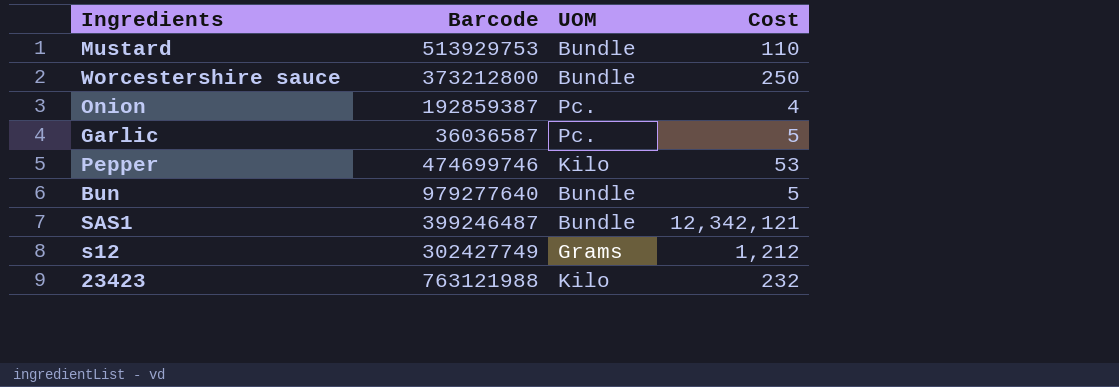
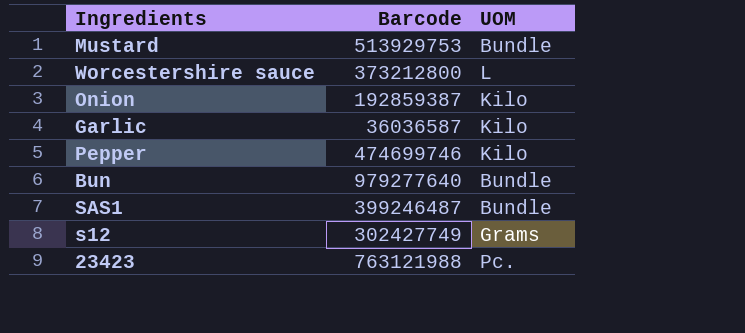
column Cost | position: 4 -> none
Worcestershire sauce | UOM: Bundle -> L
Onion | UOM: Pc. -> Kilo
Garlic | UOM: Pc. -> Kilo
23423 | UOM: Kilo -> Pc.

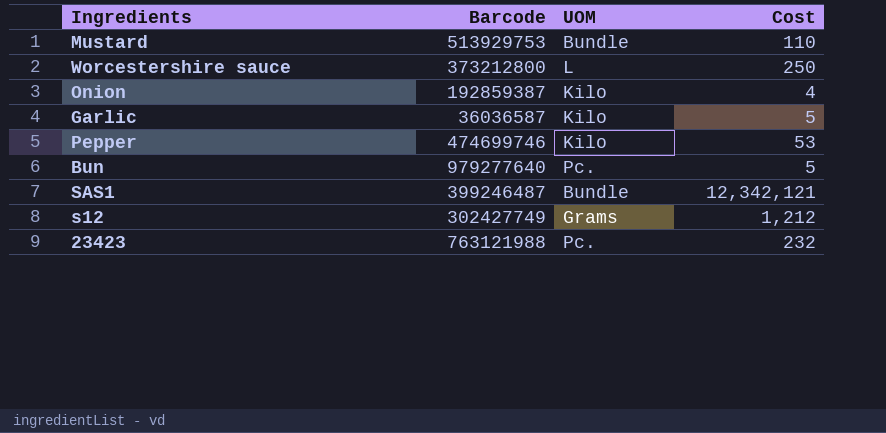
column Cost | position: none -> 4
Bun | UOM: Bundle -> Pc.

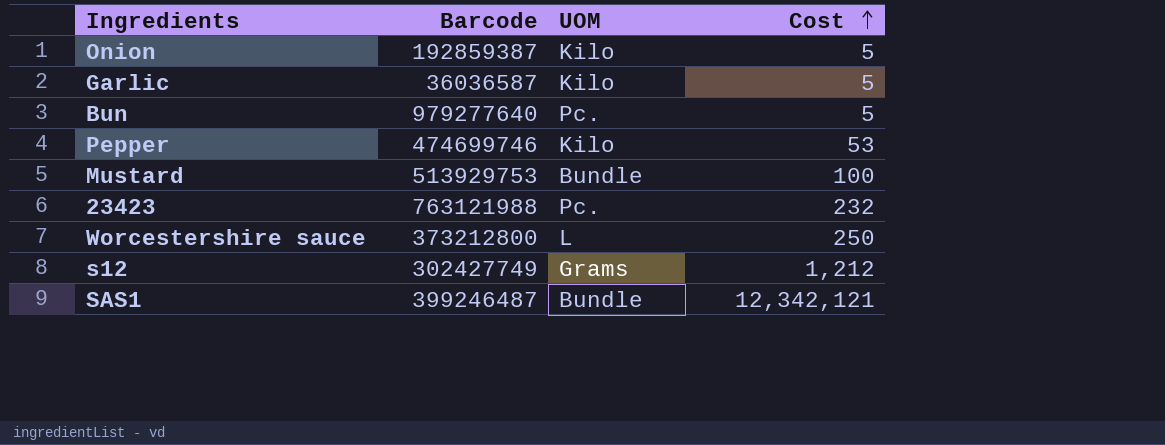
row order: none -> Cost ascending
Onion | Cost: 4 -> 5
Mustard | Cost: 110 -> 100

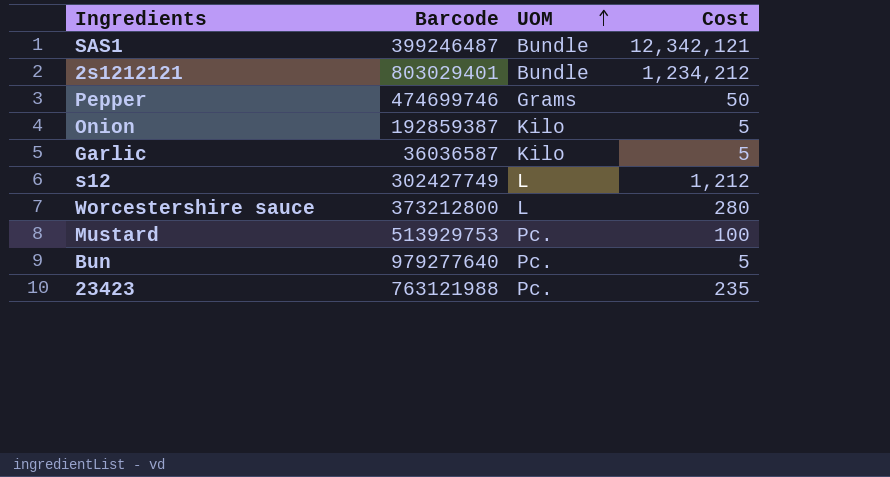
row order: Cost ascending -> UOM ascending
row 2s1212121: none -> 803029401 | Bundle | 1,234,212
Pepper | UOM: Kilo -> Grams
Pepper | Cost: 53 -> 50
s12 | UOM: Grams -> L
Worcestershire sauce | Cost: 250 -> 280
Mustard | UOM: Bundle -> Pc.
23423 | Cost: 232 -> 235

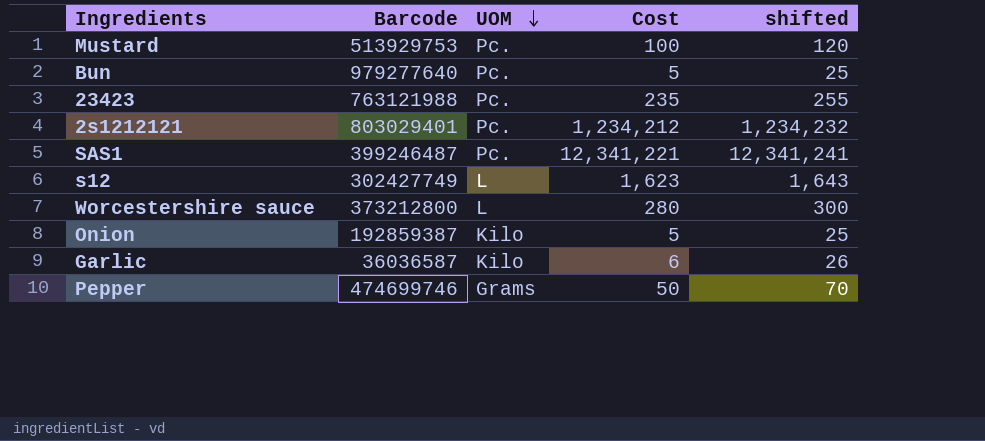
row order: UOM ascending -> UOM descending
column shifted | formula: none -> [Cost] + 20
2s1212121 | UOM: Bundle -> Pc.
SAS1 | UOM: Bundle -> Pc.
SAS1 | Cost: 12,342,121 -> 12,341,221
s12 | Cost: 1,212 -> 1,623
Garlic | Cost: 5 -> 6

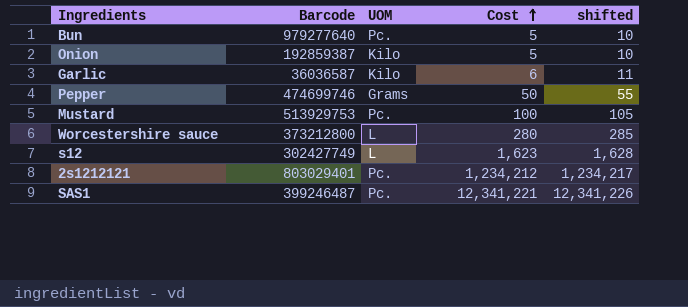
row order: UOM descending -> Cost ascending
column shifted | formula: [Cost] + 20 -> [Cost] + 5
row 23423: 763121988 | Pc. | 235 | 255 -> none

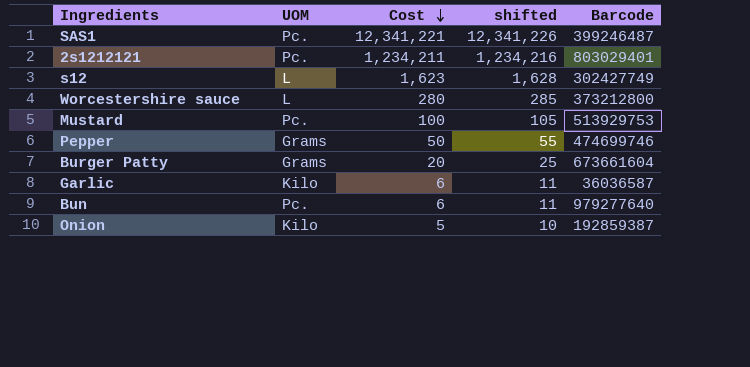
row order: Cost ascending -> Cost descending
column Barcode | position: 2 -> 5
2s1212121 | Cost: 1,234,212 -> 1,234,211
2s1212121 | shifted: 1,234,217 -> 1,234,216
row Burger Patty: none -> Grams | 20 | 25 | 673661604
Bun | Cost: 5 -> 6
Bun | shifted: 10 -> 11

